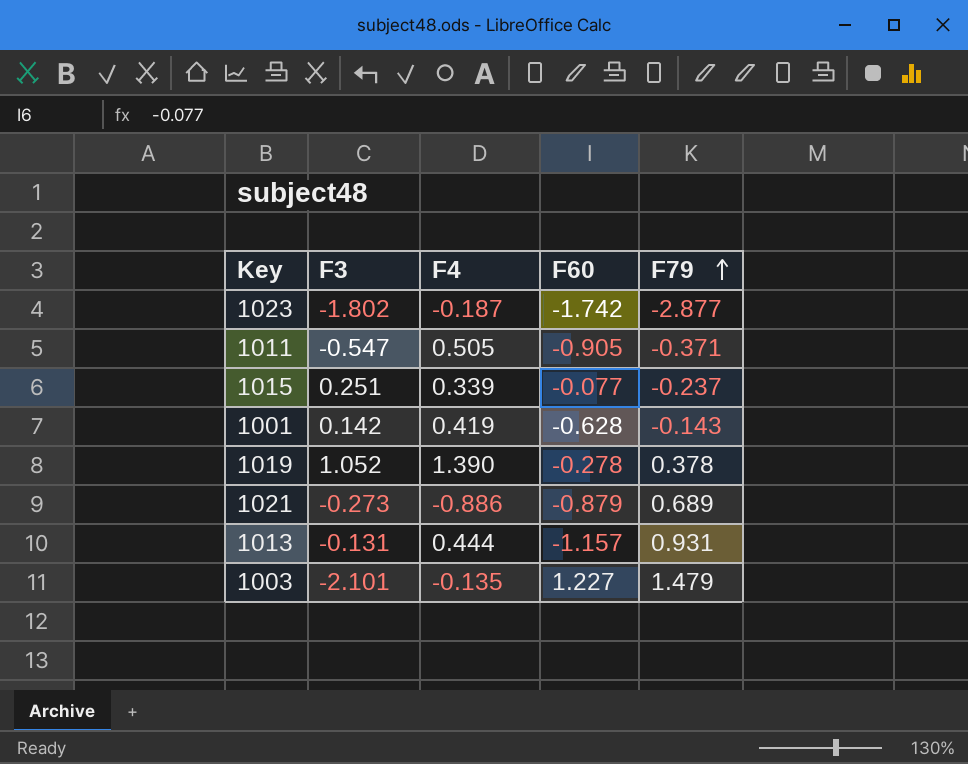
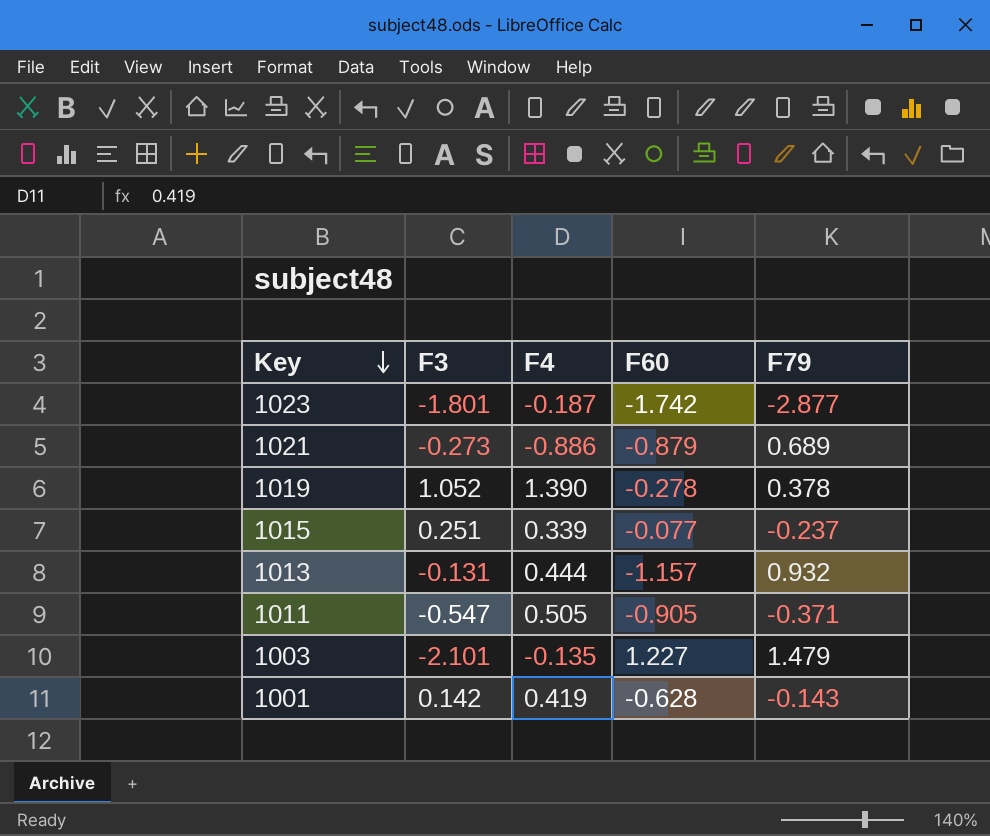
row order: F79 ascending -> Key descending
1023 | F3: -1.802 -> -1.801
1013 | F79: 0.931 -> 0.932

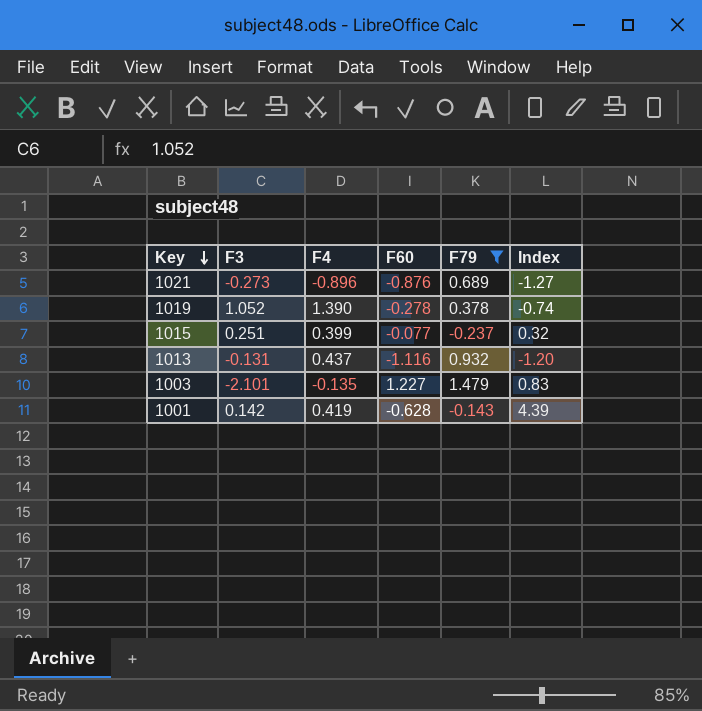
filter: none -> F79 >= -0.237
column Index | formula: none -> [F60] / [F79]
1021 | F4: -0.886 -> -0.896
1021 | F60: -0.879 -> -0.876
1015 | F4: 0.339 -> 0.399
1013 | F4: 0.444 -> 0.437
1013 | F60: -1.157 -> -1.116

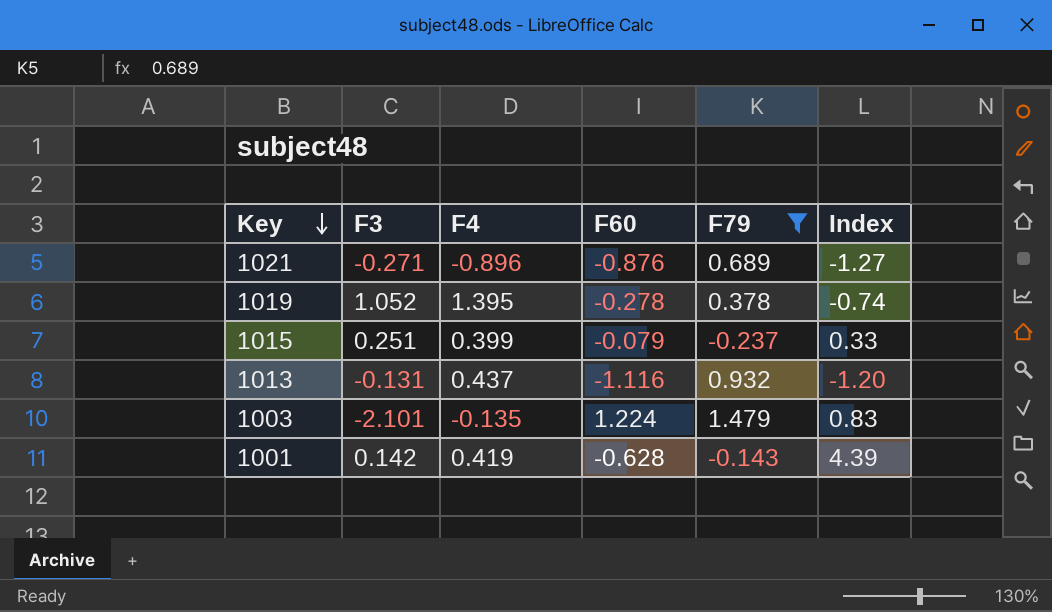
1021 | F3: -0.273 -> -0.271
1019 | F4: 1.390 -> 1.395
1015 | F60: -0.077 -> -0.079
1015 | Index: 0.32 -> 0.33
1003 | F60: 1.227 -> 1.224

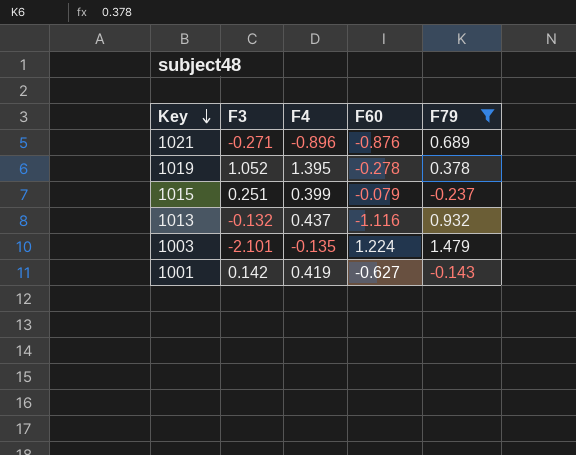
column Index | formula: [F60] / [F79] -> none
1013 | F3: -0.131 -> -0.132
1001 | F60: -0.628 -> -0.627

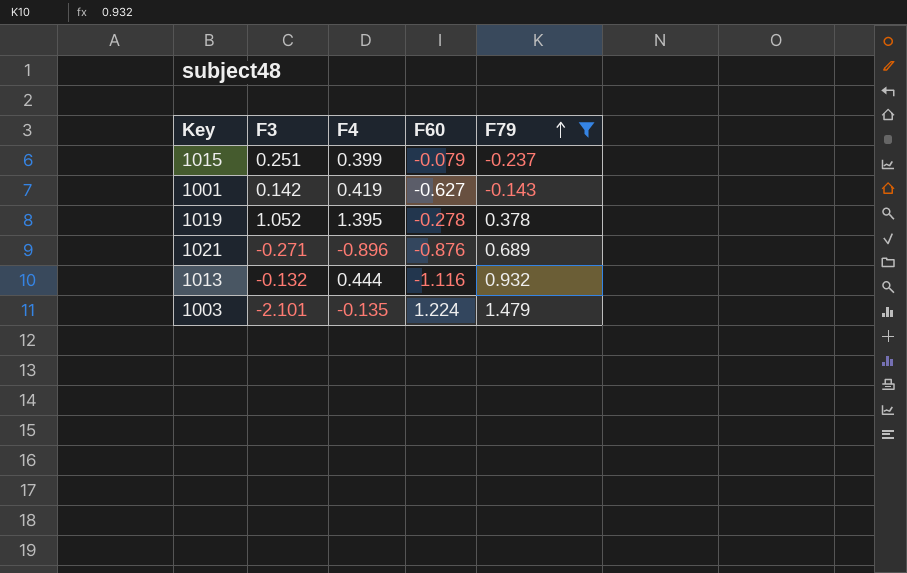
row order: Key descending -> F79 ascending
1013 | F4: 0.437 -> 0.444

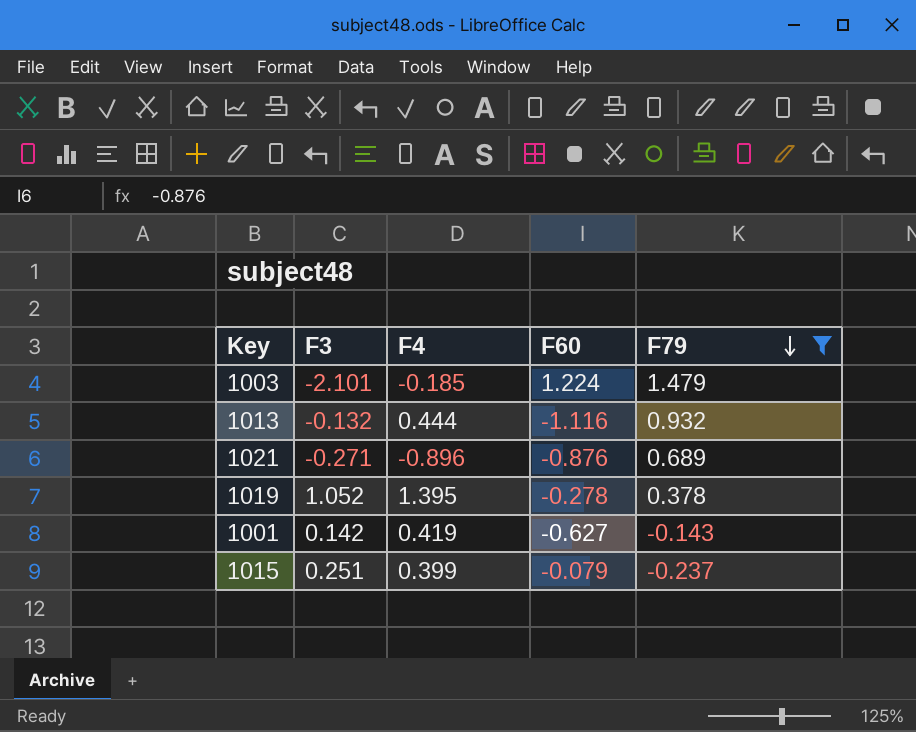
row order: F79 ascending -> F79 descending
1003 | F4: -0.135 -> -0.185

